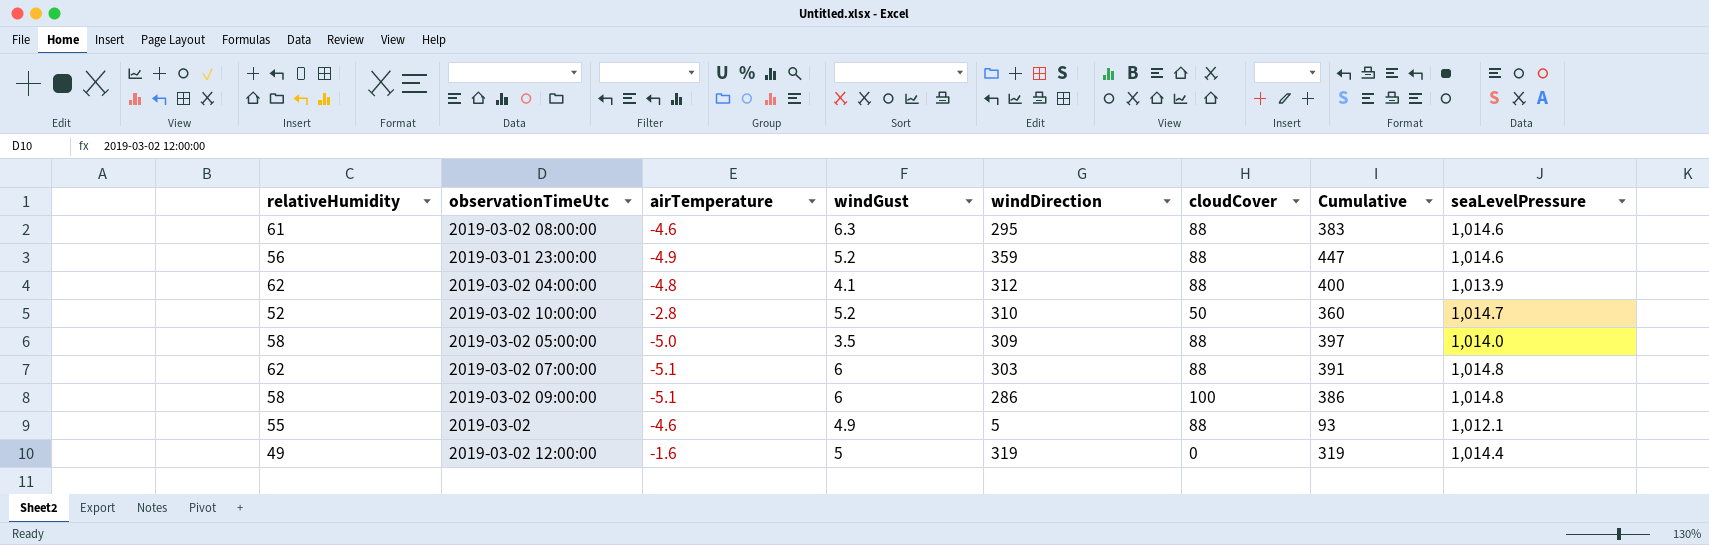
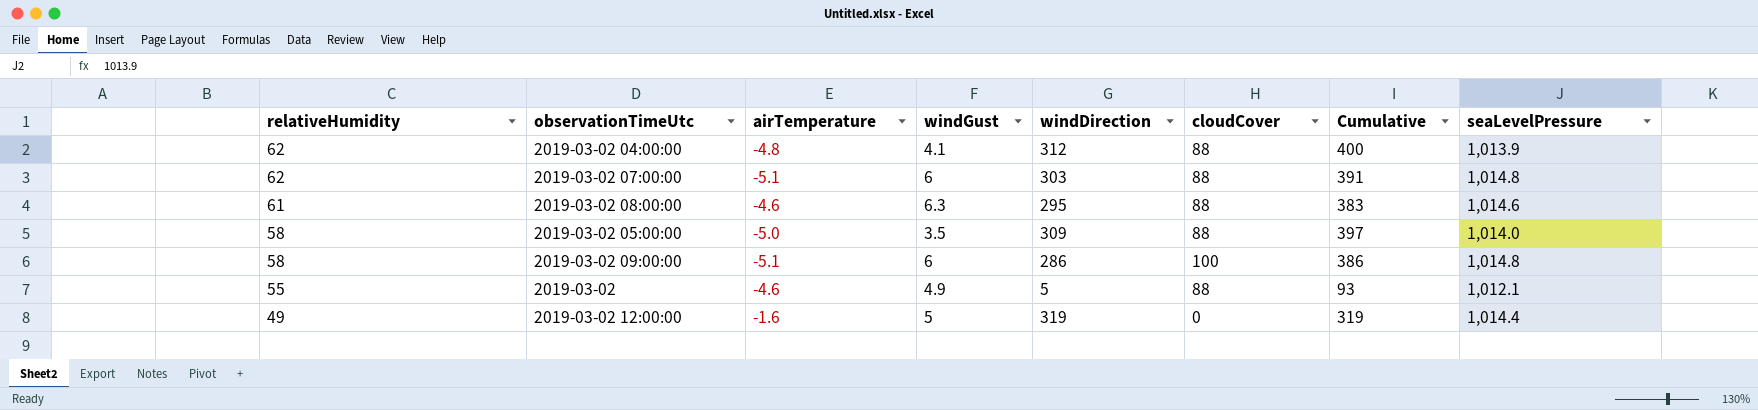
row order: none -> relativeHumidity descending
row 2019-03-01 23:00:00: 56 | -4.9 | 5.2 | 359 | 88 | 447 | 1,014.6 -> none
row 2019-03-02 10:00:00: 52 | -2.8 | 5.2 | 310 | 50 | 360 | 1,014.7 -> none

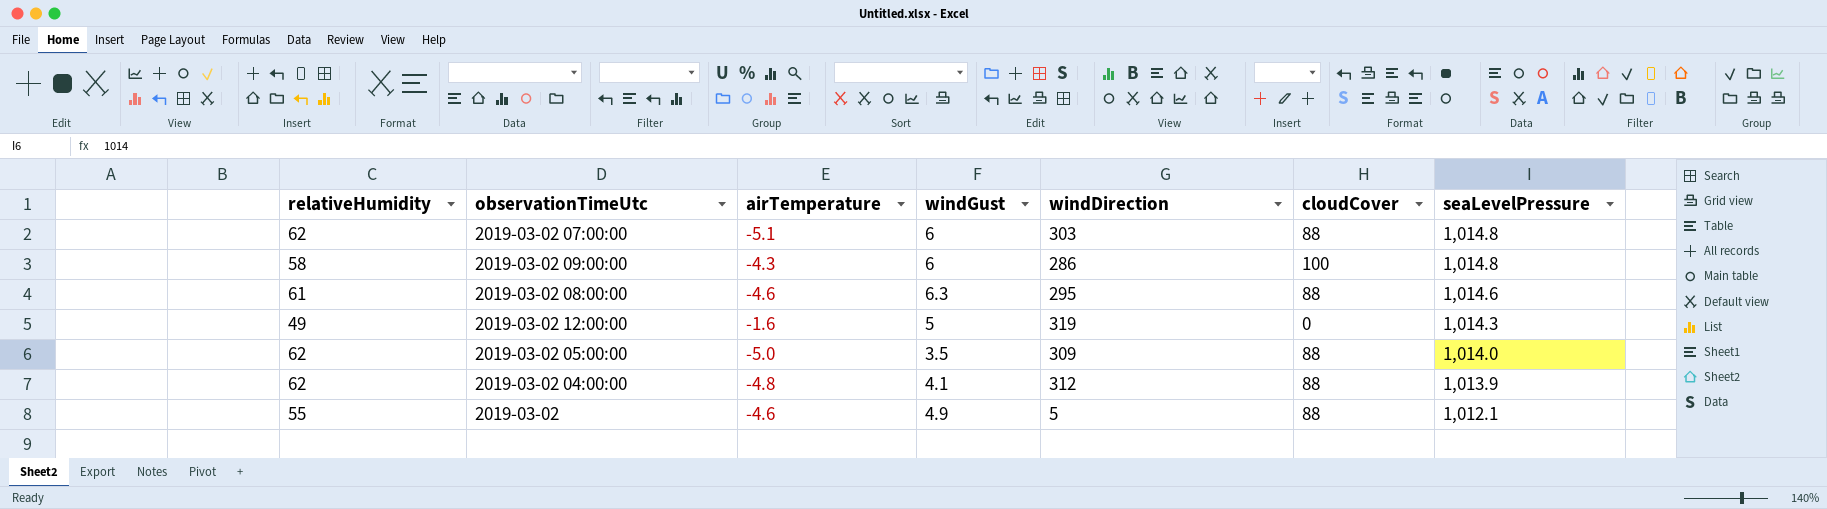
row order: relativeHumidity descending -> seaLevelPressure descending
column Cumulative | formula: [windDirection] + [cloudCover] -> none
2019-03-02 09:00:00 | airTemperature: -5.1 -> -4.3
2019-03-02 12:00:00 | seaLevelPressure: 1,014.4 -> 1,014.3
2019-03-02 05:00:00 | relativeHumidity: 58 -> 62

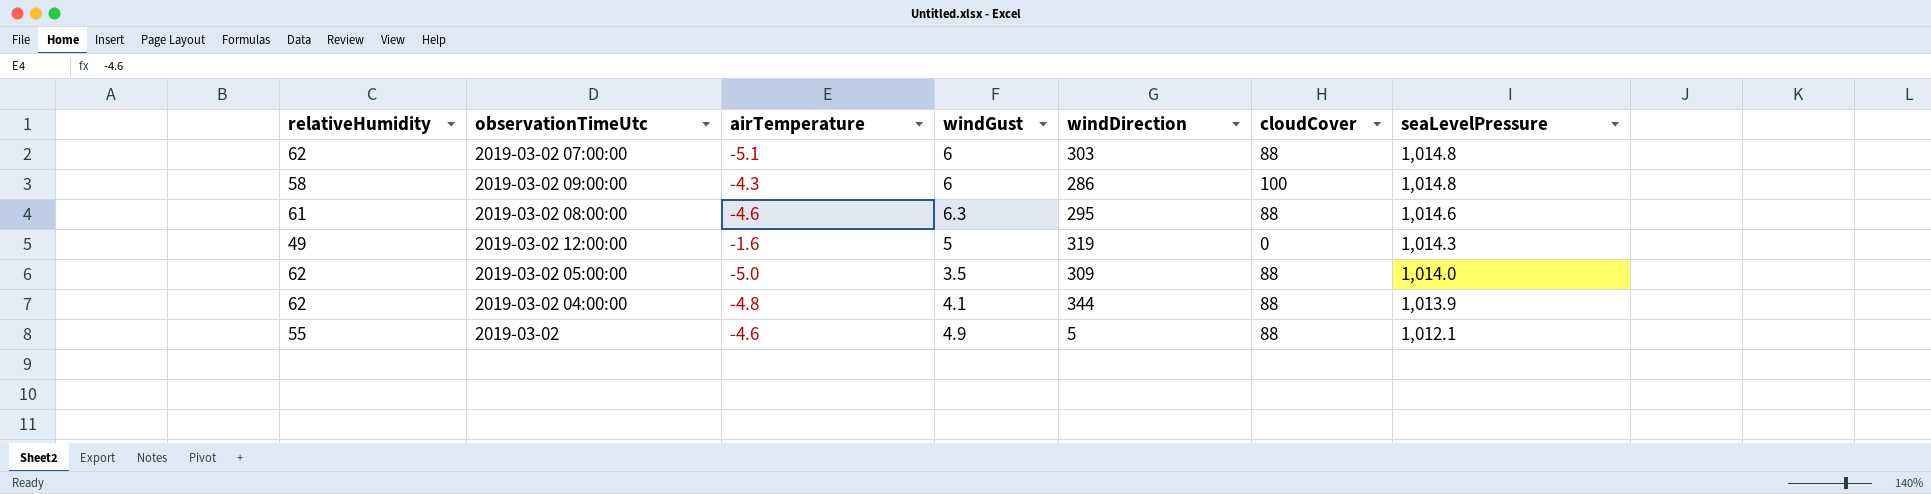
2019-03-02 04:00:00 | windDirection: 312 -> 344

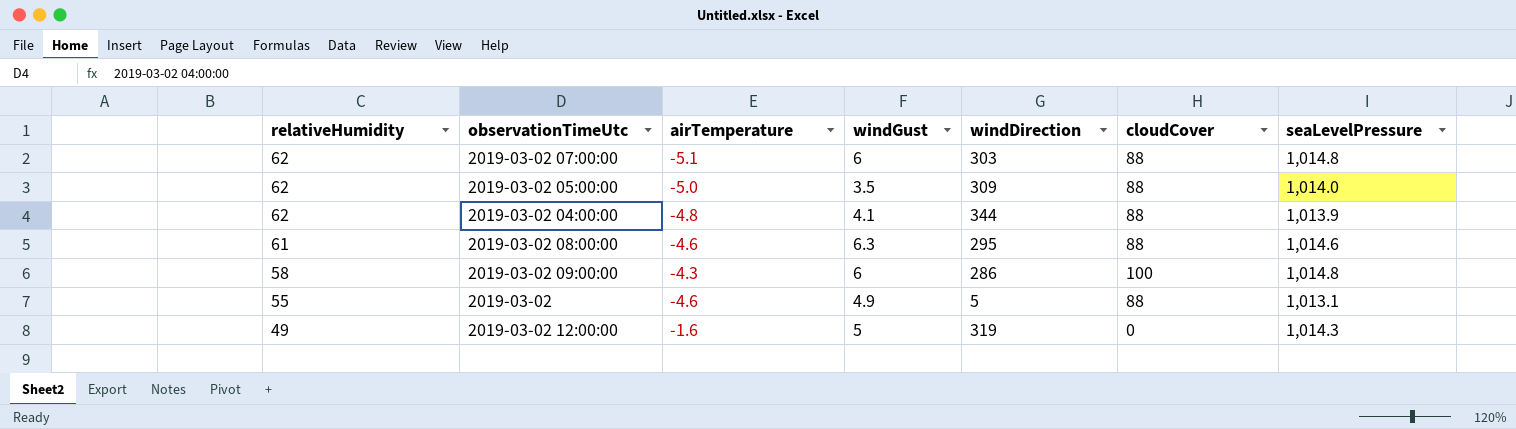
row order: seaLevelPressure descending -> relativeHumidity descending
2019-03-02 | seaLevelPressure: 1,012.1 -> 1,013.1

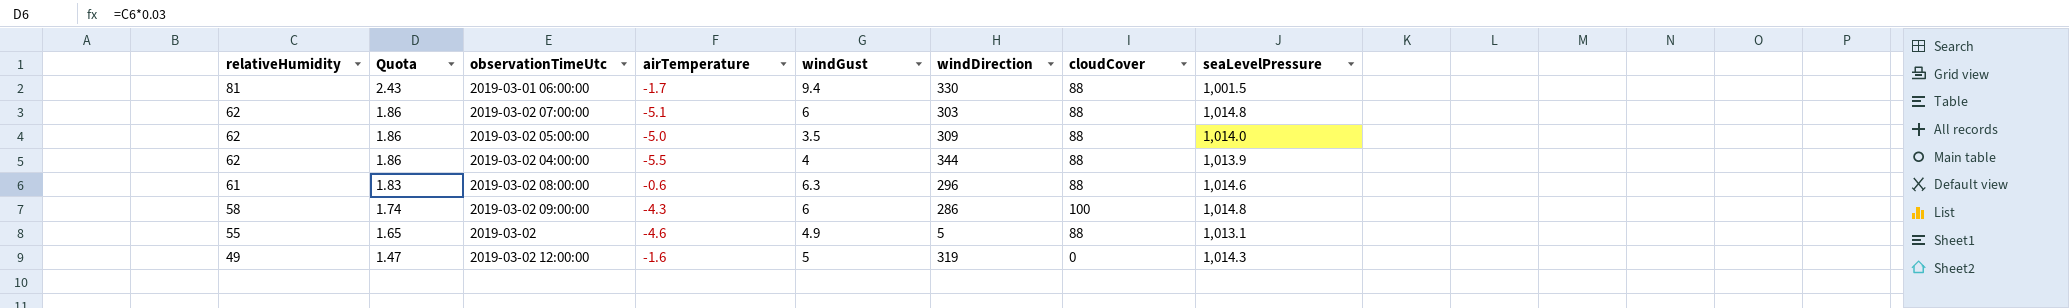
column Quota | formula: none -> [relativeHumidity] * 0.03
row 2019-03-01 06:00:00: none -> 81 | 2.43 | -1.7 | 9.4 | 330 | 88 | 1,001.5
2019-03-02 04:00:00 | airTemperature: -4.8 -> -5.5
2019-03-02 04:00:00 | windGust: 4.1 -> 4
2019-03-02 08:00:00 | airTemperature: -4.6 -> -0.6
2019-03-02 08:00:00 | windDirection: 295 -> 296

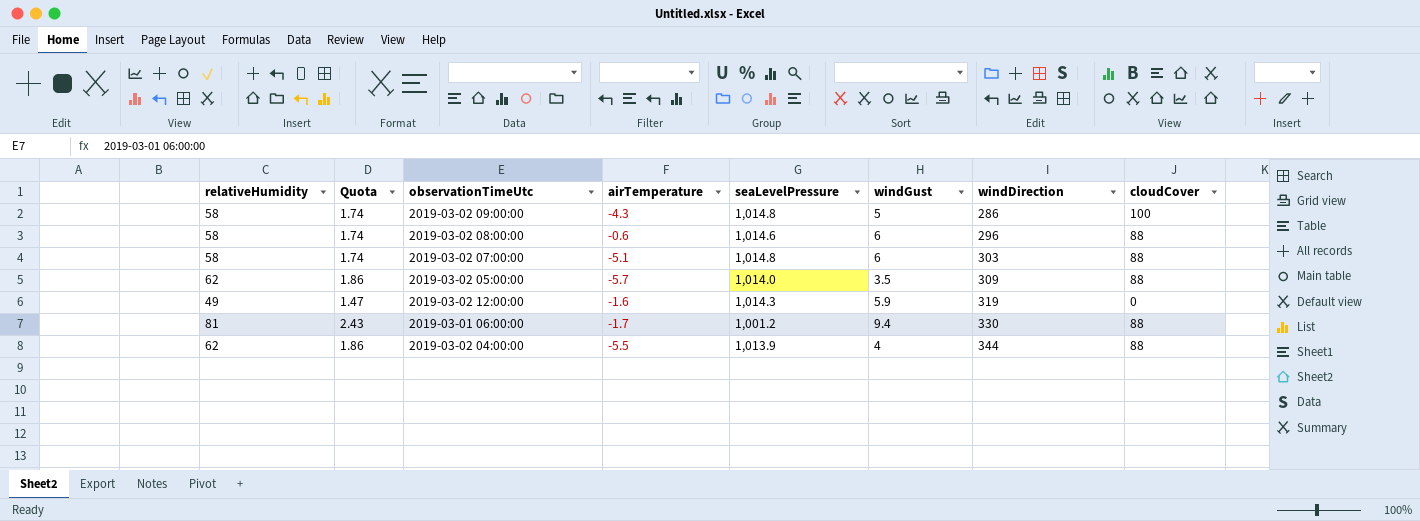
row order: relativeHumidity descending -> windDirection ascending
column seaLevelPressure | position: 8 -> 5
row 2019-03-02: 55 | 1.65 | -4.6 | 4.9 | 5 | 88 | 1,013.1 -> none
2019-03-02 09:00:00 | windGust: 6 -> 5
2019-03-02 08:00:00 | relativeHumidity: 61 -> 58
2019-03-02 08:00:00 | Quota: 1.83 -> 1.74
2019-03-02 08:00:00 | windGust: 6.3 -> 6
2019-03-02 07:00:00 | relativeHumidity: 62 -> 58
2019-03-02 07:00:00 | Quota: 1.86 -> 1.74
2019-03-02 05:00:00 | airTemperature: -5.0 -> -5.7
2019-03-02 12:00:00 | windGust: 5 -> 5.9
2019-03-01 06:00:00 | seaLevelPressure: 1,001.5 -> 1,001.2

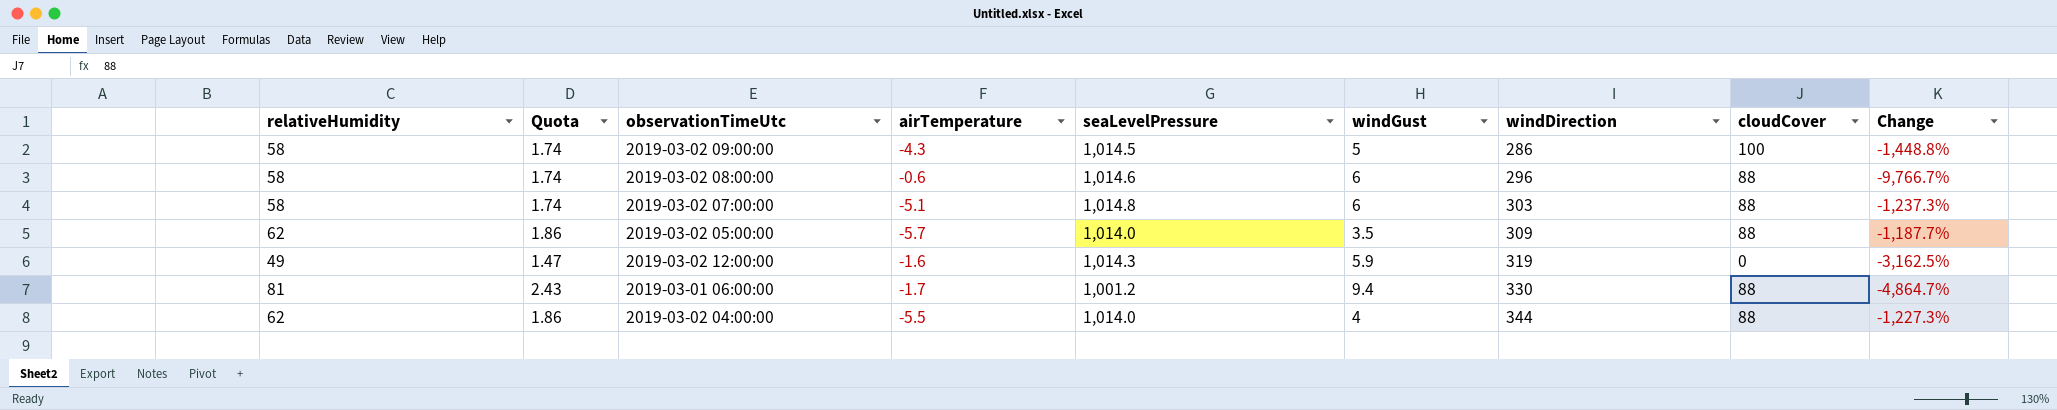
column Change | formula: none -> ([relativeHumidity] - [airTemperature]) / [airTemperature]
2019-03-02 09:00:00 | seaLevelPressure: 1,014.8 -> 1,014.5
2019-03-02 04:00:00 | seaLevelPressure: 1,013.9 -> 1,014.0

